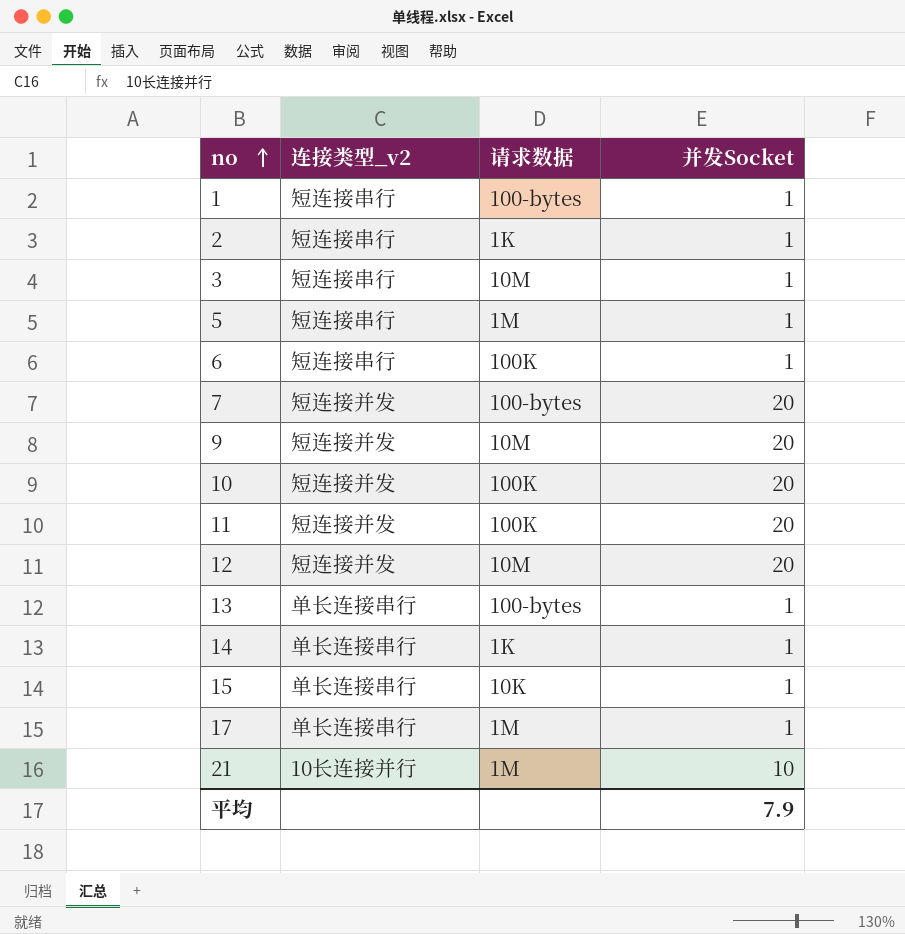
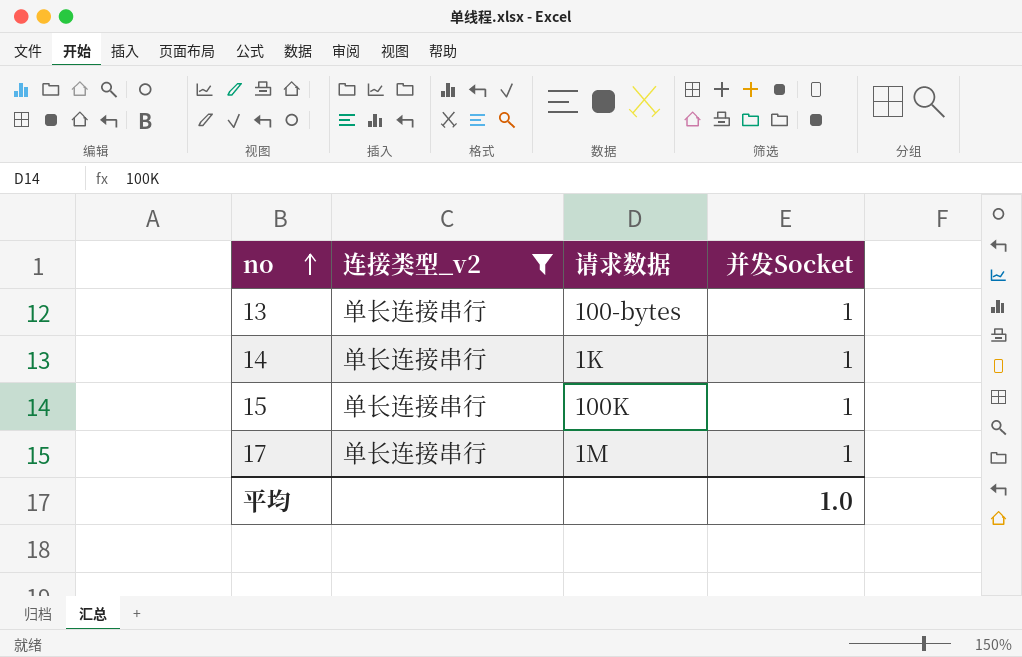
filter: none -> 连接类型_v2 = 单长连接串行
15 | 请求数据: 10K -> 100K
平均 | 并发Socket: 7.9 -> 1.0

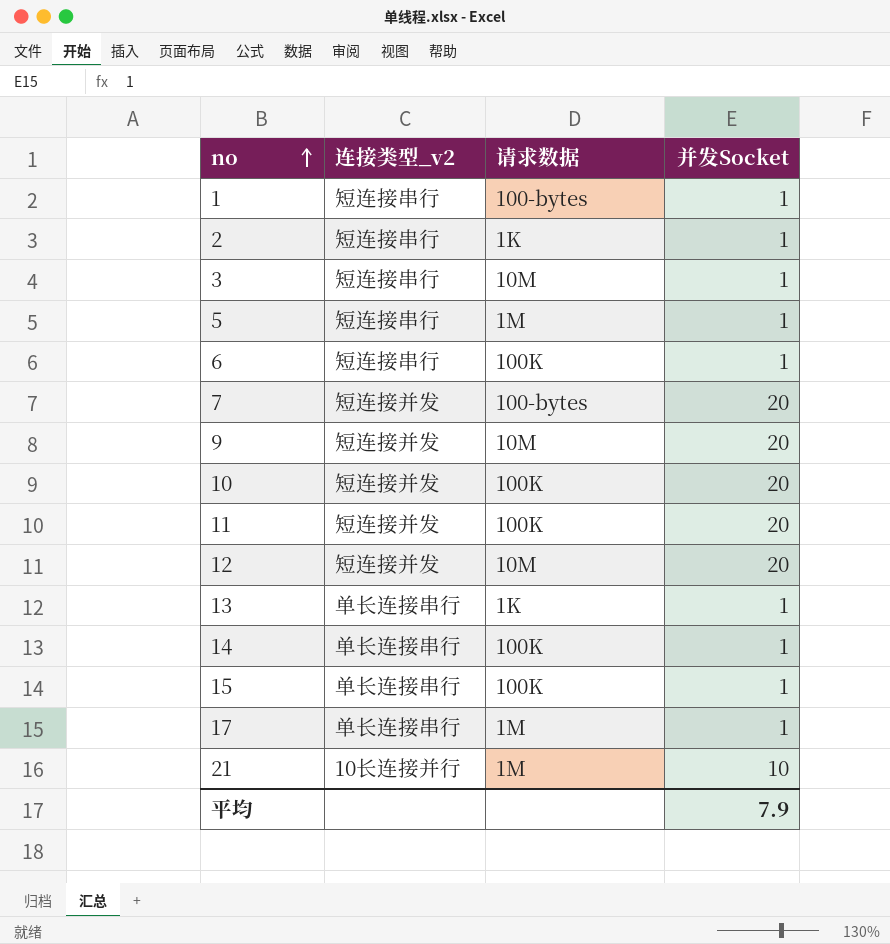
filter: 连接类型_v2 = 单长连接串行 -> none
13 | 请求数据: 100-bytes -> 1K
14 | 请求数据: 1K -> 100K
平均 | 并发Socket: 1.0 -> 7.9

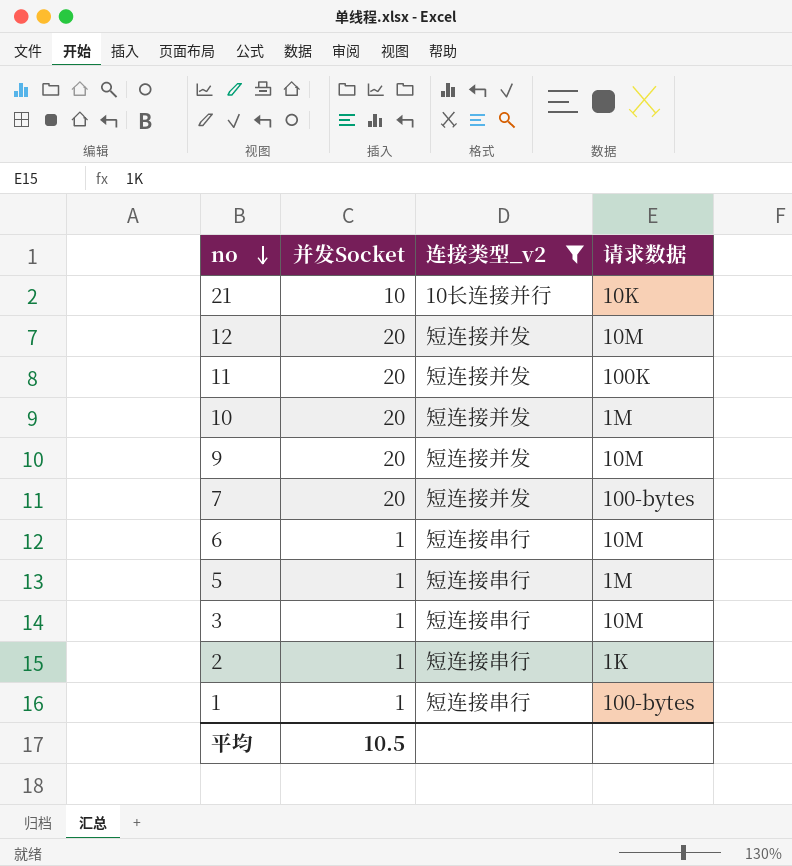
filter: none -> 连接类型_v2 != 单长连接串行
row order: no ascending -> no descending
column 并发Socket | position: 4 -> 2
21 | 请求数据: 1M -> 10K
10 | 请求数据: 100K -> 1M
6 | 请求数据: 100K -> 10M
平均 | 并发Socket: 7.9 -> 10.5

